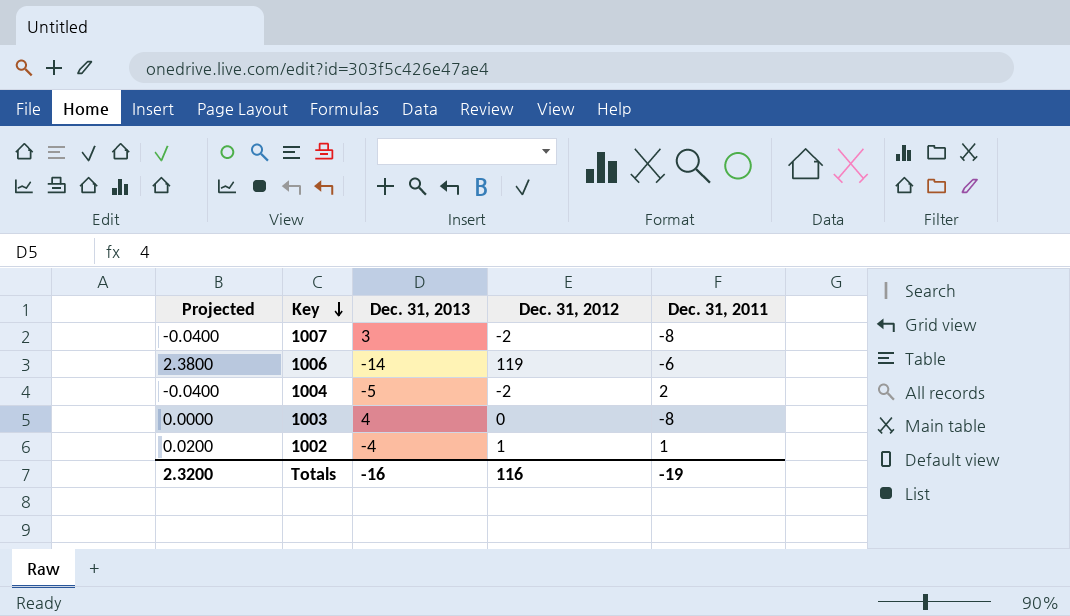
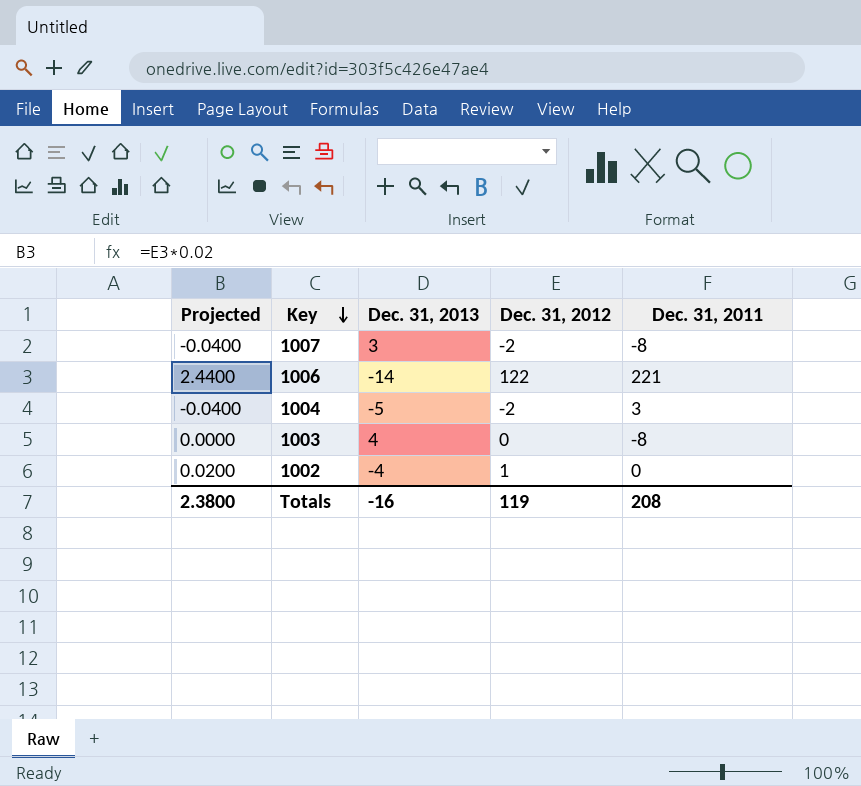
1006 | Projected: 2.3800 -> 2.4400
1006 | Dec. 31, 2012: 119 -> 122
1006 | Dec. 31, 2011: -6 -> 221
1004 | Dec. 31, 2011: 2 -> 3
1002 | Dec. 31, 2011: 1 -> 0
Totals | Projected: 2.3200 -> 2.3800
Totals | Dec. 31, 2012: 116 -> 119
Totals | Dec. 31, 2011: -19 -> 208

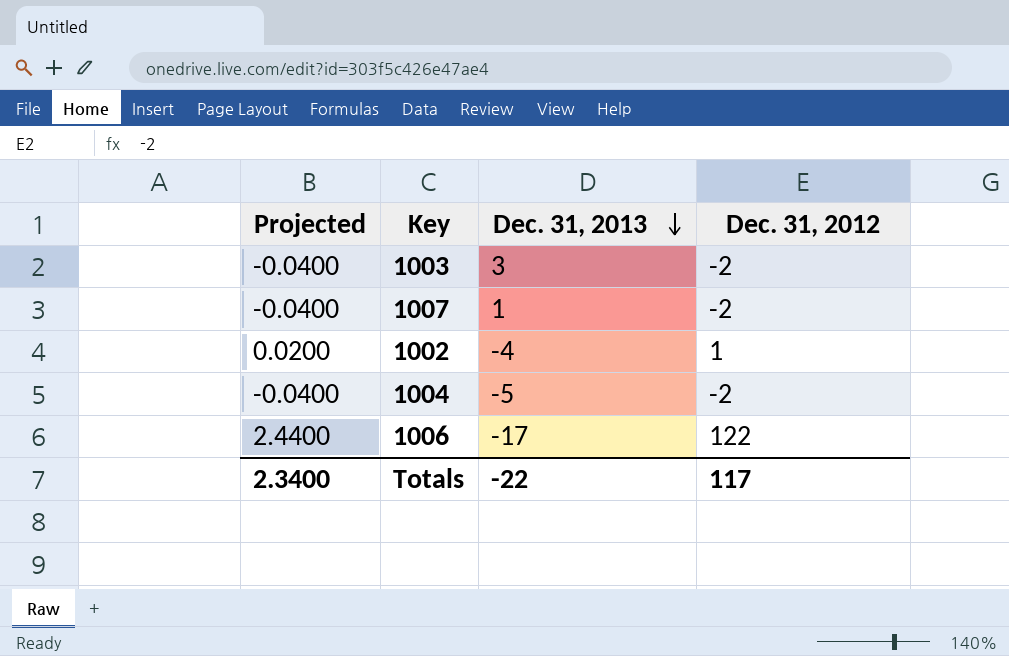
row order: Key descending -> Dec. 31, 2013 descending
column Dec. 31, 2011 | position: 5 -> none
1003 | Projected: 0.0000 -> -0.0400
1003 | Dec. 31, 2013: 4 -> 3
1003 | Dec. 31, 2012: 0 -> -2
1007 | Dec. 31, 2013: 3 -> 1
1006 | Dec. 31, 2013: -14 -> -17
Totals | Projected: 2.3800 -> 2.3400
Totals | Dec. 31, 2013: -16 -> -22
Totals | Dec. 31, 2012: 119 -> 117

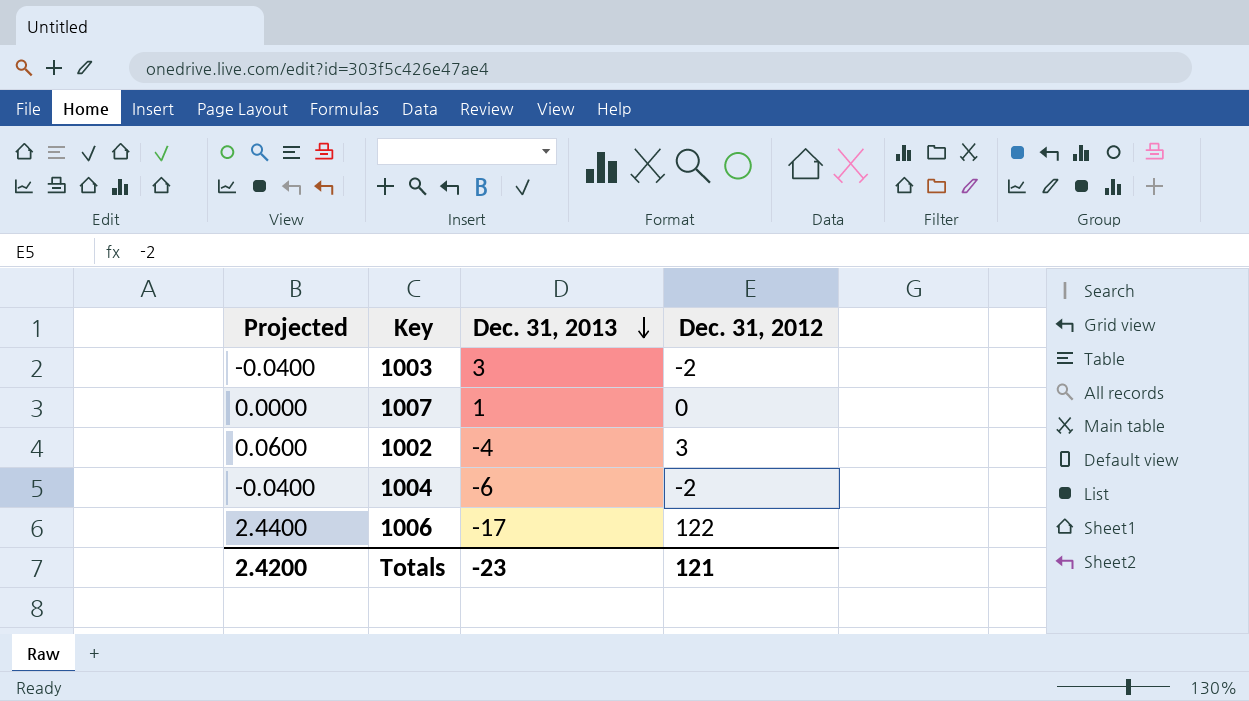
1007 | Projected: -0.0400 -> 0.0000
1007 | Dec. 31, 2012: -2 -> 0
1002 | Projected: 0.0200 -> 0.0600
1002 | Dec. 31, 2012: 1 -> 3
1004 | Dec. 31, 2013: -5 -> -6
Totals | Projected: 2.3400 -> 2.4200
Totals | Dec. 31, 2013: -22 -> -23
Totals | Dec. 31, 2012: 117 -> 121

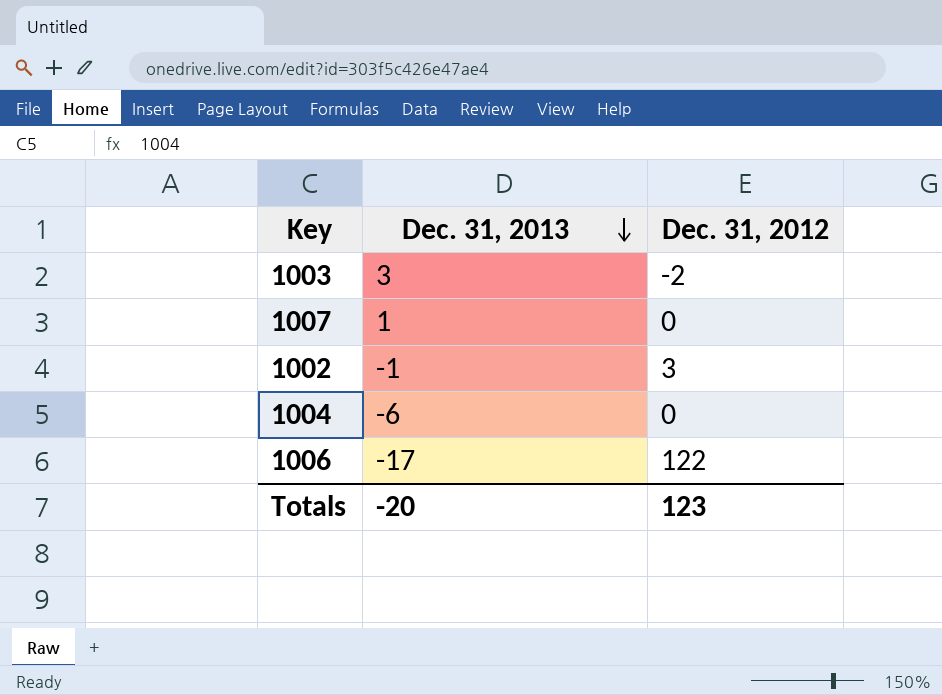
column Projected | formula: [Dec. 31, 2012] * 0.02 -> none
1002 | Dec. 31, 2013: -4 -> -1
1004 | Dec. 31, 2012: -2 -> 0
Totals | Dec. 31, 2013: -23 -> -20
Totals | Dec. 31, 2012: 121 -> 123

